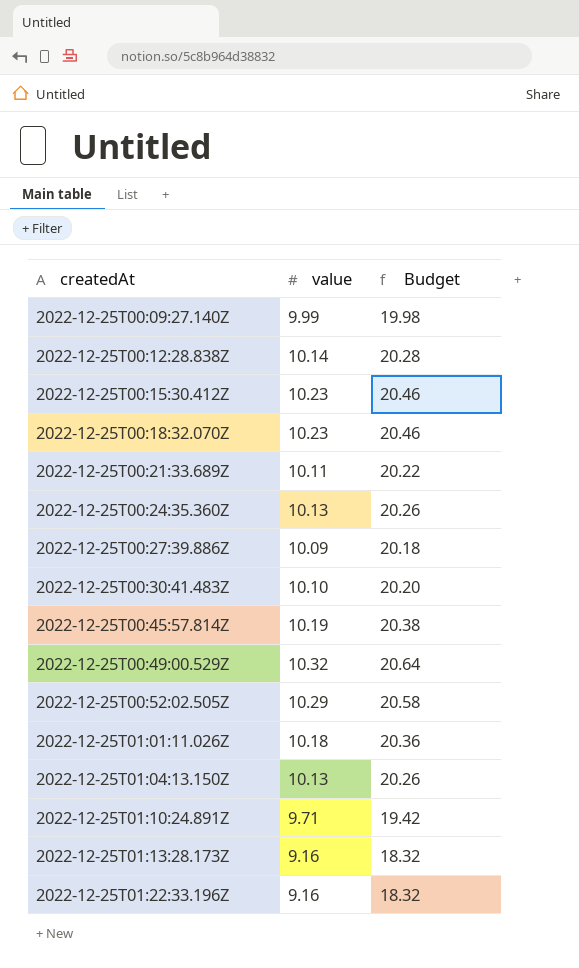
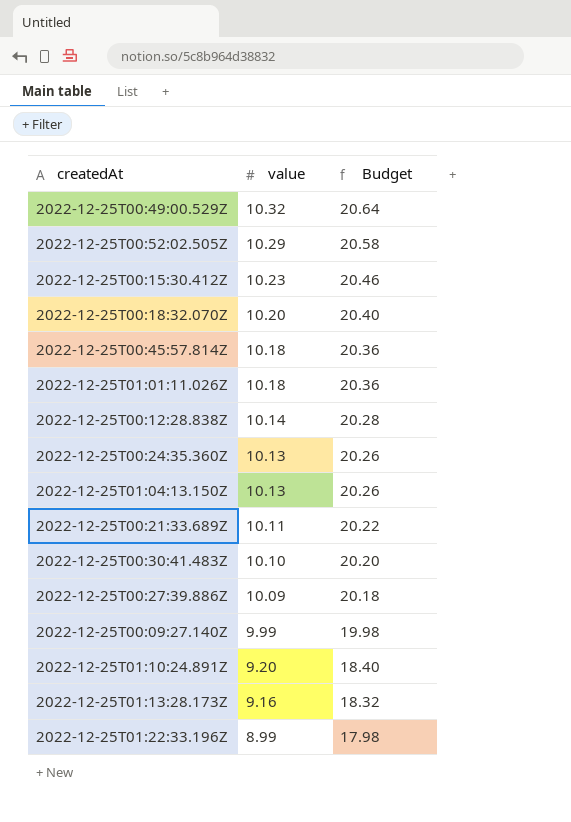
row order: createdAt ascending -> value descending
2022-12-25T00:18:32.070Z | value: 10.23 -> 10.20
2022-12-25T00:18:32.070Z | Budget: 20.46 -> 20.40
2022-12-25T00:45:57.814Z | value: 10.19 -> 10.18
2022-12-25T00:45:57.814Z | Budget: 20.38 -> 20.36
2022-12-25T01:10:24.891Z | value: 9.71 -> 9.20
2022-12-25T01:10:24.891Z | Budget: 19.42 -> 18.40
2022-12-25T01:22:33.196Z | value: 9.16 -> 8.99
2022-12-25T01:22:33.196Z | Budget: 18.32 -> 17.98

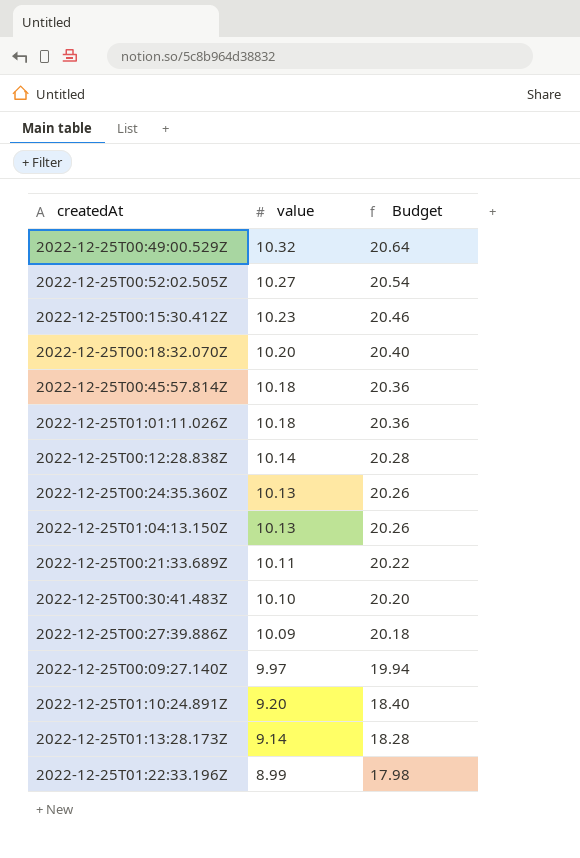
2022-12-25T00:52:02.505Z | value: 10.29 -> 10.27
2022-12-25T00:52:02.505Z | Budget: 20.58 -> 20.54
2022-12-25T00:09:27.140Z | value: 9.99 -> 9.97
2022-12-25T00:09:27.140Z | Budget: 19.98 -> 19.94
2022-12-25T01:13:28.173Z | value: 9.16 -> 9.14
2022-12-25T01:13:28.173Z | Budget: 18.32 -> 18.28

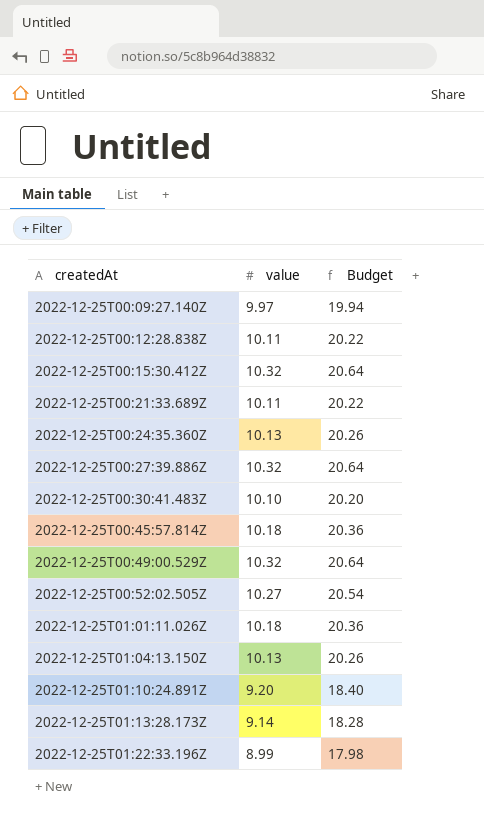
row order: value descending -> createdAt ascending
row 2022-12-25T00:18:32.070Z: 10.20 | 20.40 -> none
2022-12-25T00:12:28.838Z | value: 10.14 -> 10.11
2022-12-25T00:12:28.838Z | Budget: 20.28 -> 20.22
2022-12-25T00:15:30.412Z | value: 10.23 -> 10.32
2022-12-25T00:15:30.412Z | Budget: 20.46 -> 20.64
2022-12-25T00:27:39.886Z | value: 10.09 -> 10.32
2022-12-25T00:27:39.886Z | Budget: 20.18 -> 20.64

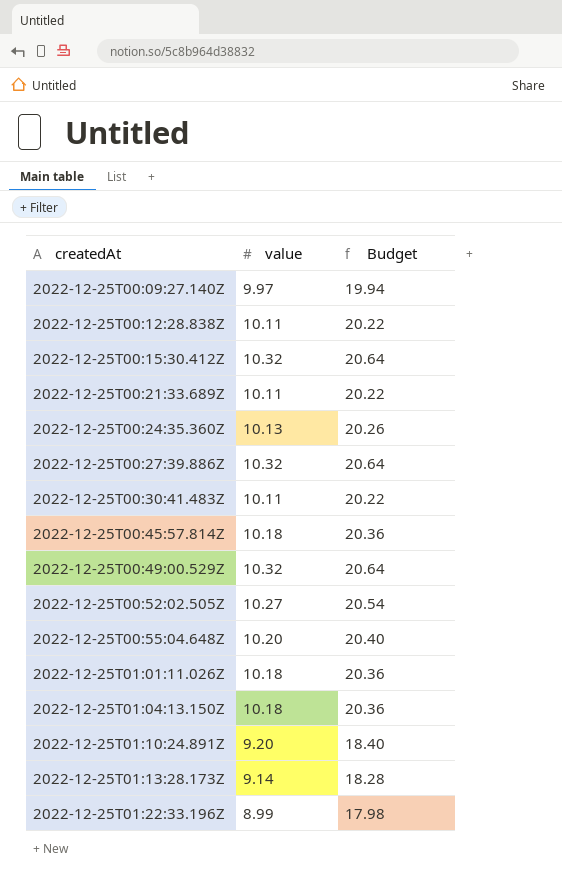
2022-12-25T00:30:41.483Z | value: 10.10 -> 10.11
2022-12-25T00:30:41.483Z | Budget: 20.20 -> 20.22
row 2022-12-25T00:55:04.648Z: none -> 10.20 | 20.40
2022-12-25T01:04:13.150Z | value: 10.13 -> 10.18
2022-12-25T01:04:13.150Z | Budget: 20.26 -> 20.36

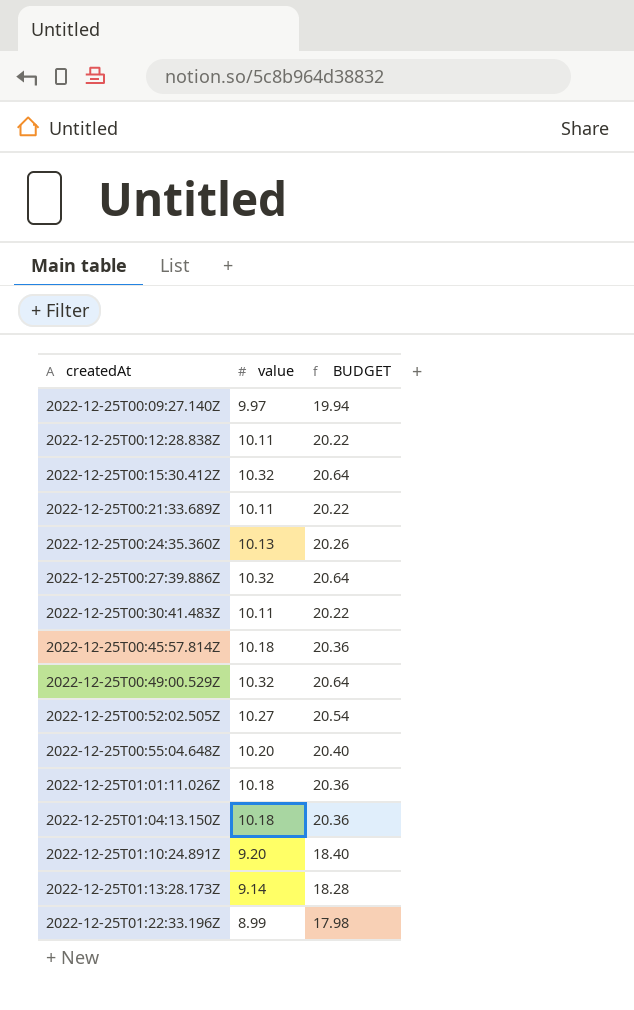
column name: Budget -> BUDGET

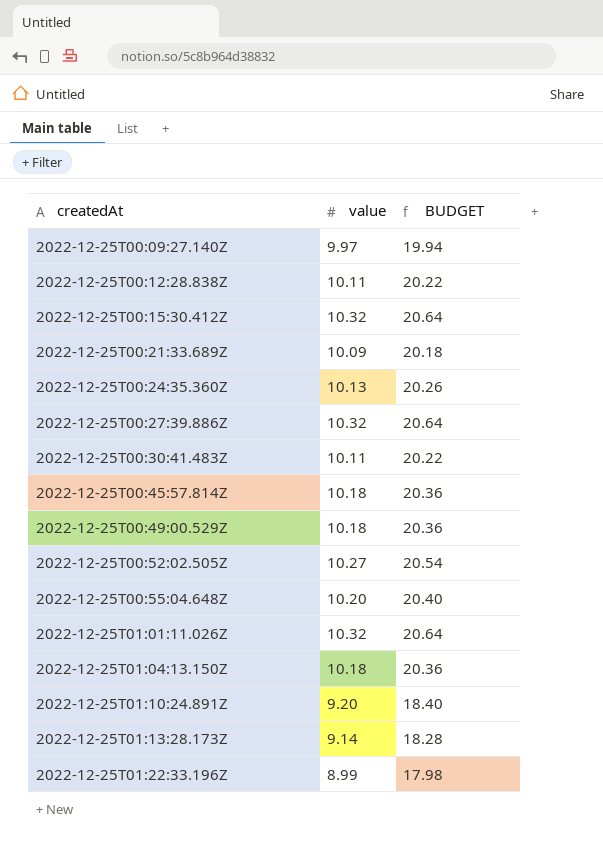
2022-12-25T00:21:33.689Z | value: 10.11 -> 10.09
2022-12-25T00:21:33.689Z | BUDGET: 20.22 -> 20.18
2022-12-25T00:49:00.529Z | value: 10.32 -> 10.18
2022-12-25T00:49:00.529Z | BUDGET: 20.64 -> 20.36
2022-12-25T01:01:11.026Z | value: 10.18 -> 10.32
2022-12-25T01:01:11.026Z | BUDGET: 20.36 -> 20.64

